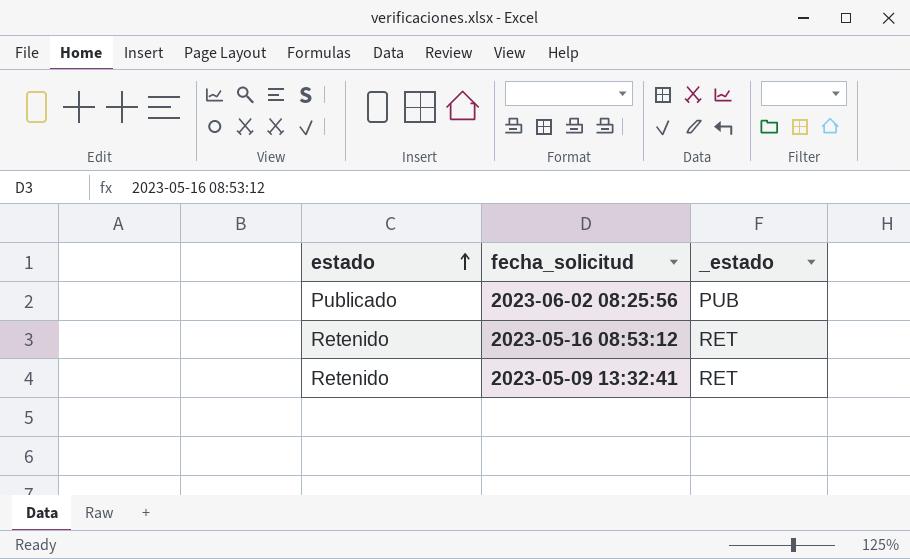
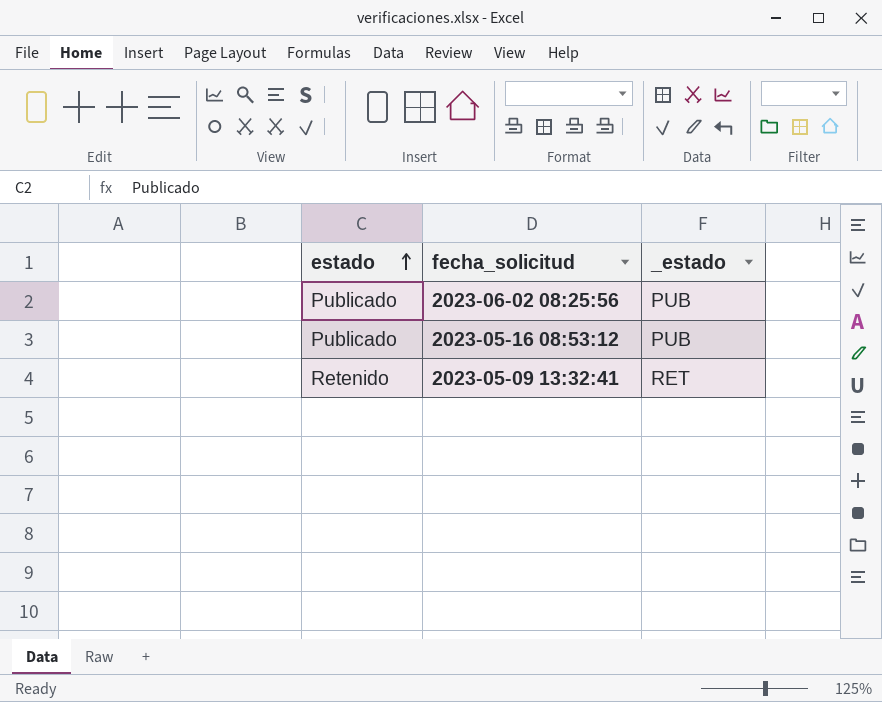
2023-05-16 08:53:12 | estado: Retenido -> Publicado
2023-05-16 08:53:12 | _estado: RET -> PUB

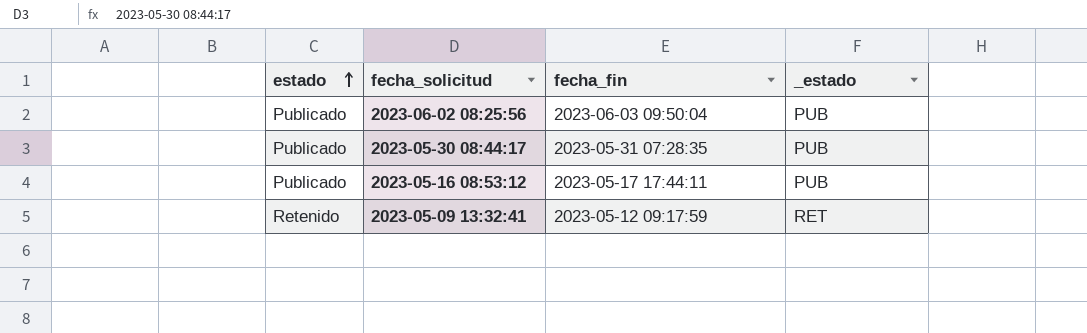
column fecha_fin | position: none -> 3
row 2023-05-30 08:44:17: none -> Publicado | 2023-05-31 07:28:35 | PUB

